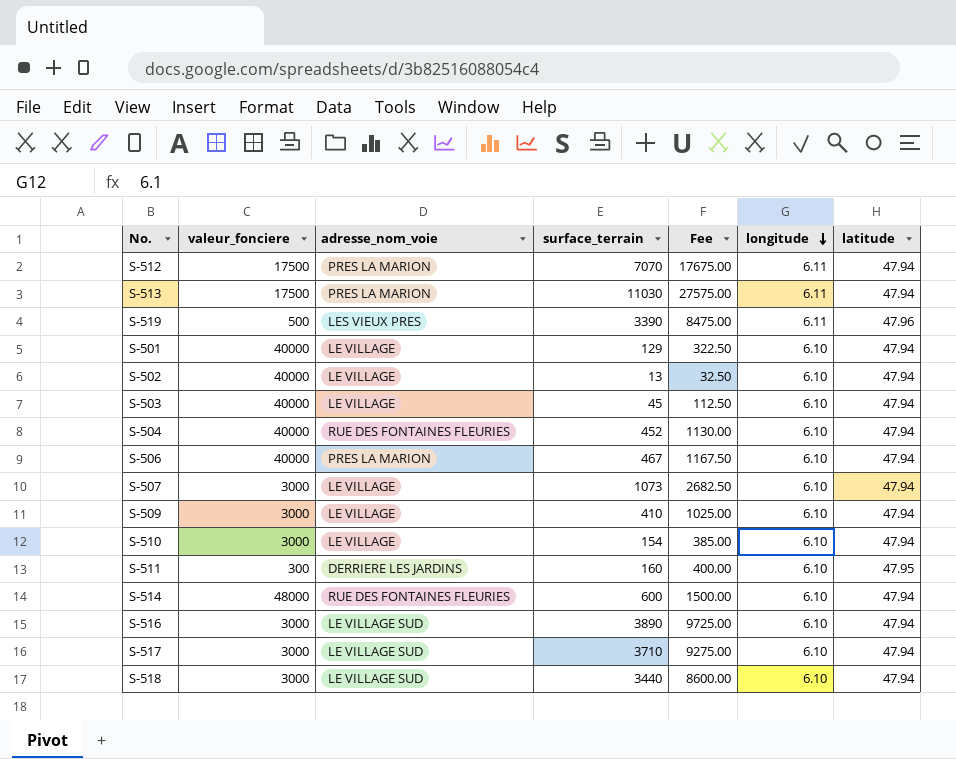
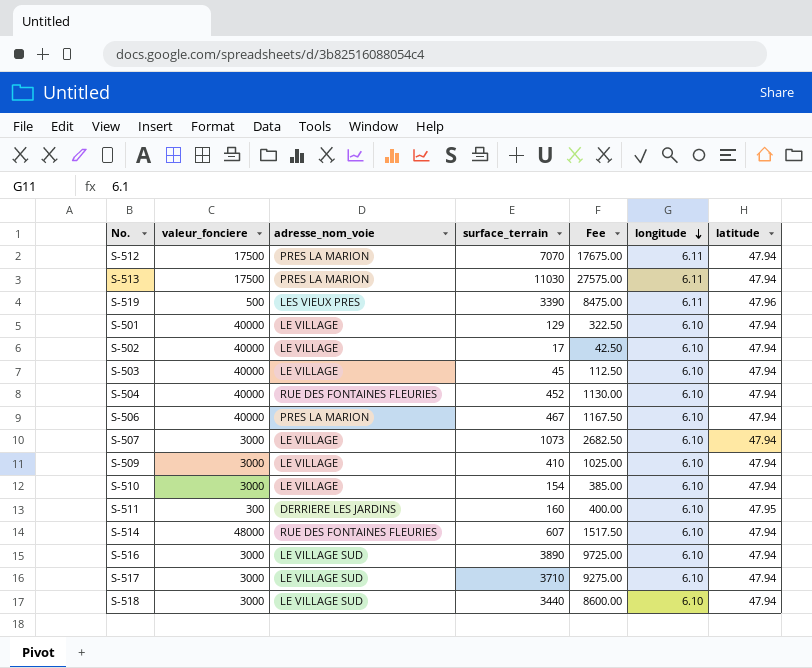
S-502 | surface_terrain: 13 -> 17
S-502 | Fee: 32.50 -> 42.50
S-514 | surface_terrain: 600 -> 607
S-514 | Fee: 1500.00 -> 1517.50

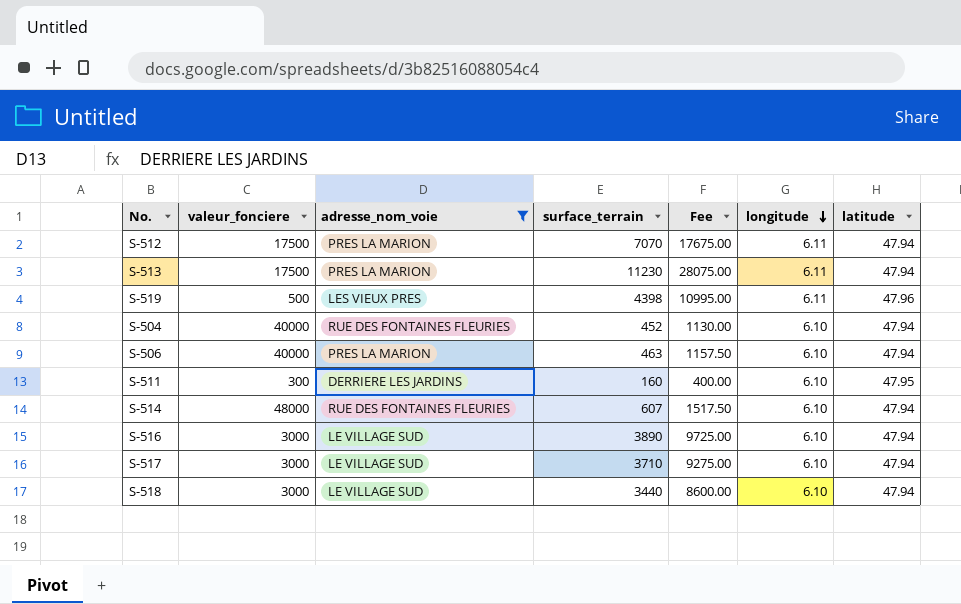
filter: none -> adresse_nom_voie != LE VILLAGE
S-513 | surface_terrain: 11030 -> 11230
S-513 | Fee: 27575.00 -> 28075.00
S-519 | surface_terrain: 3390 -> 4398
S-519 | Fee: 8475.00 -> 10995.00
S-506 | surface_terrain: 467 -> 463
S-506 | Fee: 1167.50 -> 1157.50

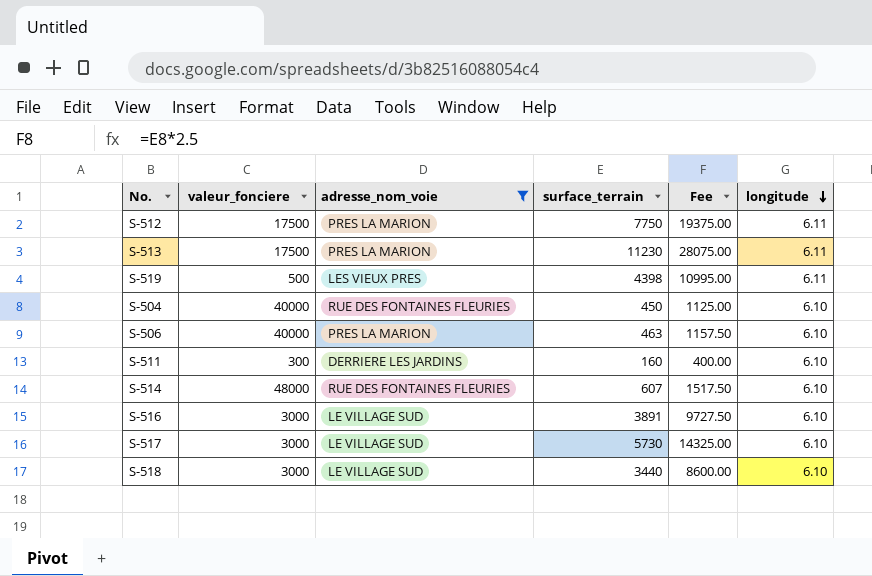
column latitude | position: 7 -> none
S-512 | surface_terrain: 7070 -> 7750
S-512 | Fee: 17675.00 -> 19375.00
S-504 | surface_terrain: 452 -> 450
S-504 | Fee: 1130.00 -> 1125.00
S-516 | surface_terrain: 3890 -> 3891
S-516 | Fee: 9725.00 -> 9727.50
S-517 | surface_terrain: 3710 -> 5730
S-517 | Fee: 9275.00 -> 14325.00

